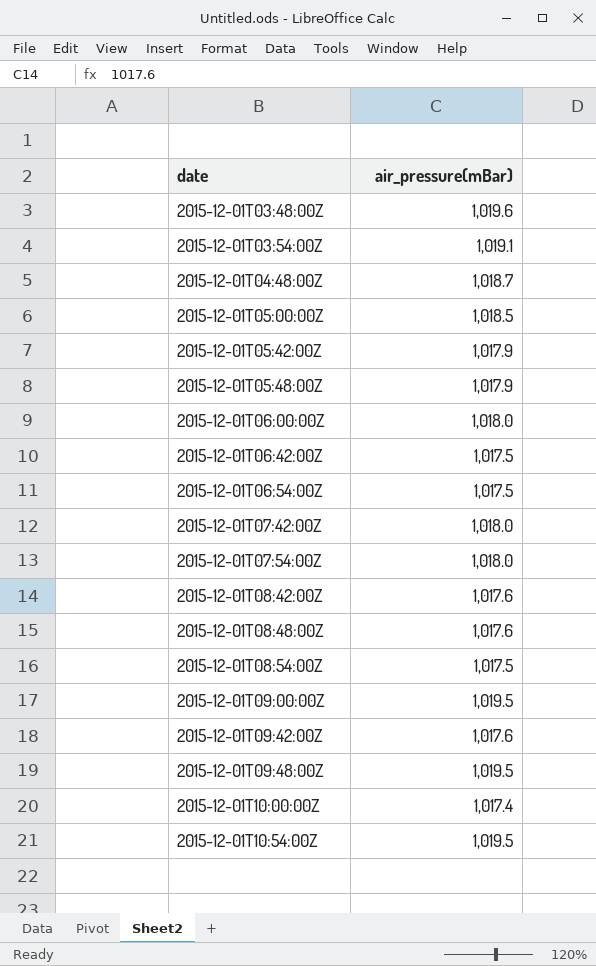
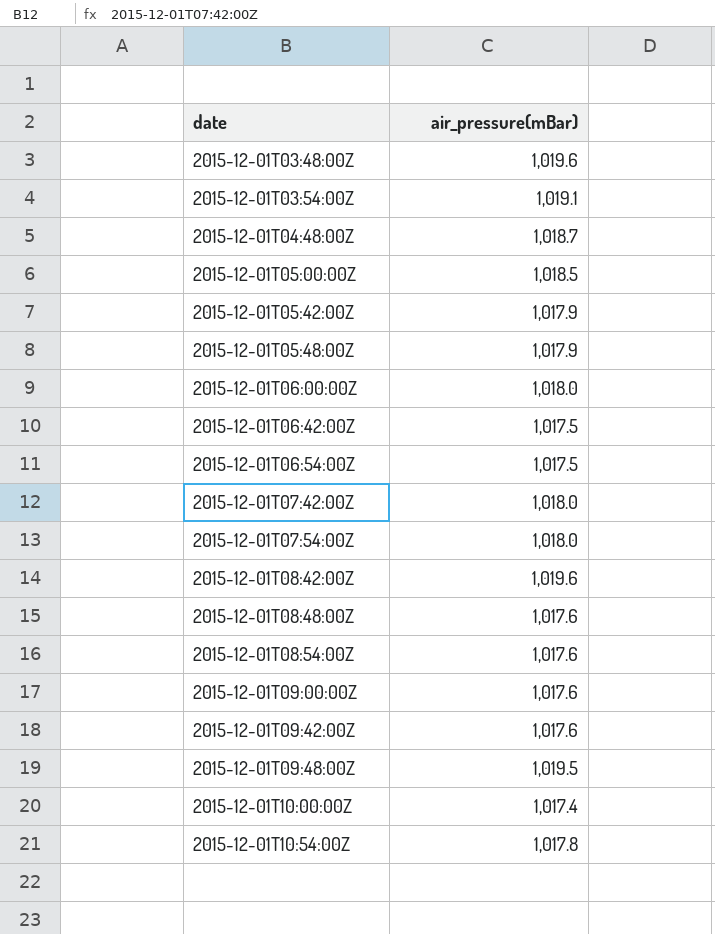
2015-12-01T08:42:00Z | air_pressure(mBar): 1,017.6 -> 1,019.6
2015-12-01T08:54:00Z | air_pressure(mBar): 1,017.5 -> 1,017.6
2015-12-01T09:00:00Z | air_pressure(mBar): 1,019.5 -> 1,017.6
2015-12-01T10:54:00Z | air_pressure(mBar): 1,019.5 -> 1,017.8

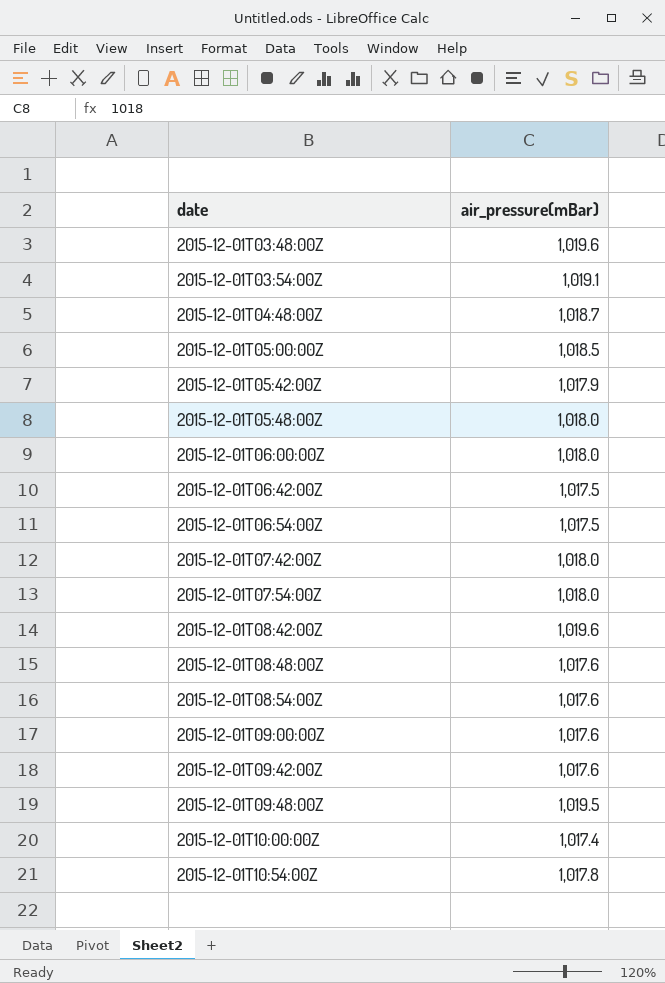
2015-12-01T05:48:00Z | air_pressure(mBar): 1,017.9 -> 1,018.0

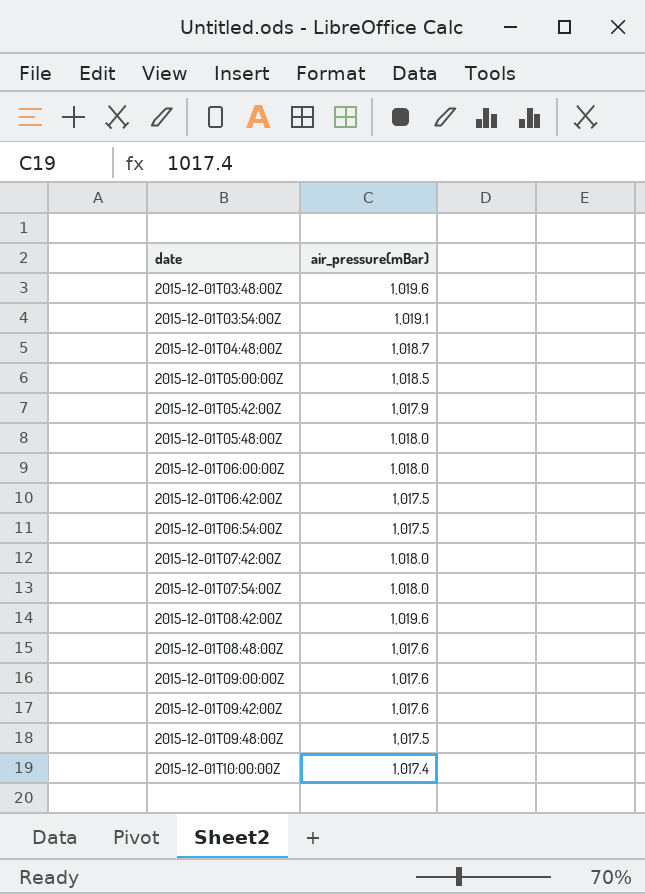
row 2015-12-01T08:54:00Z: 1,017.6 -> none
row 2015-12-01T10:54:00Z: 1,017.8 -> none
2015-12-01T09:48:00Z | air_pressure(mBar): 1,019.5 -> 1,017.5

